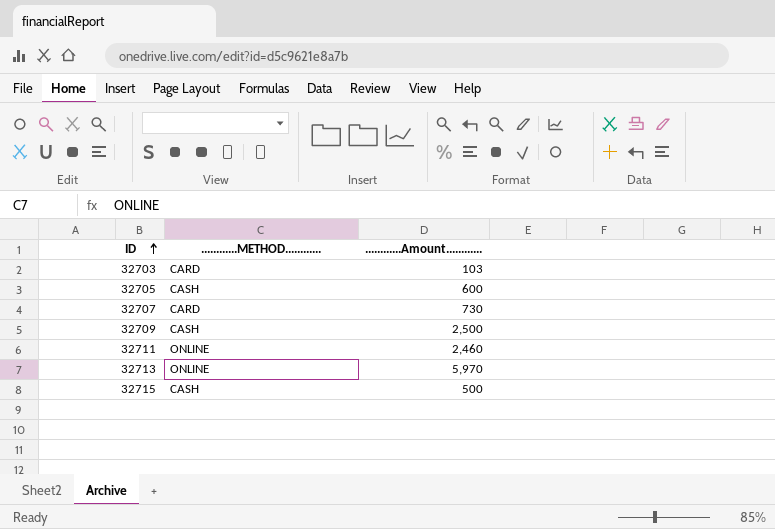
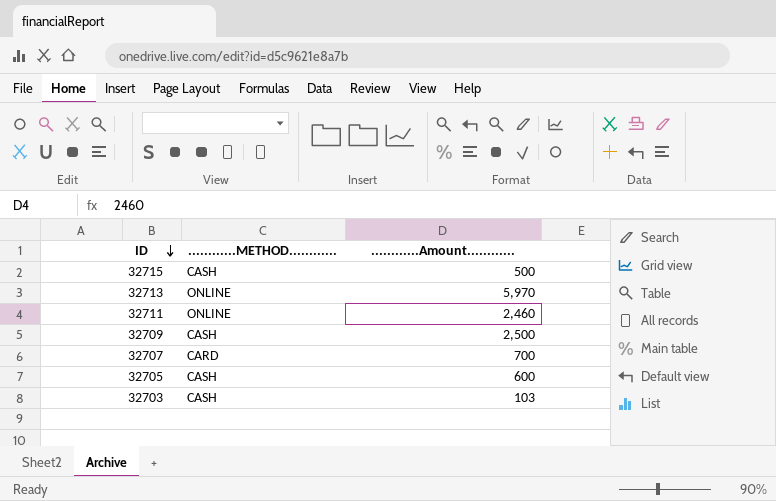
row order: ID ascending -> ID descending
32707 | ............Amount............: 730 -> 700
32703 | ............METHOD............: CARD -> CASH

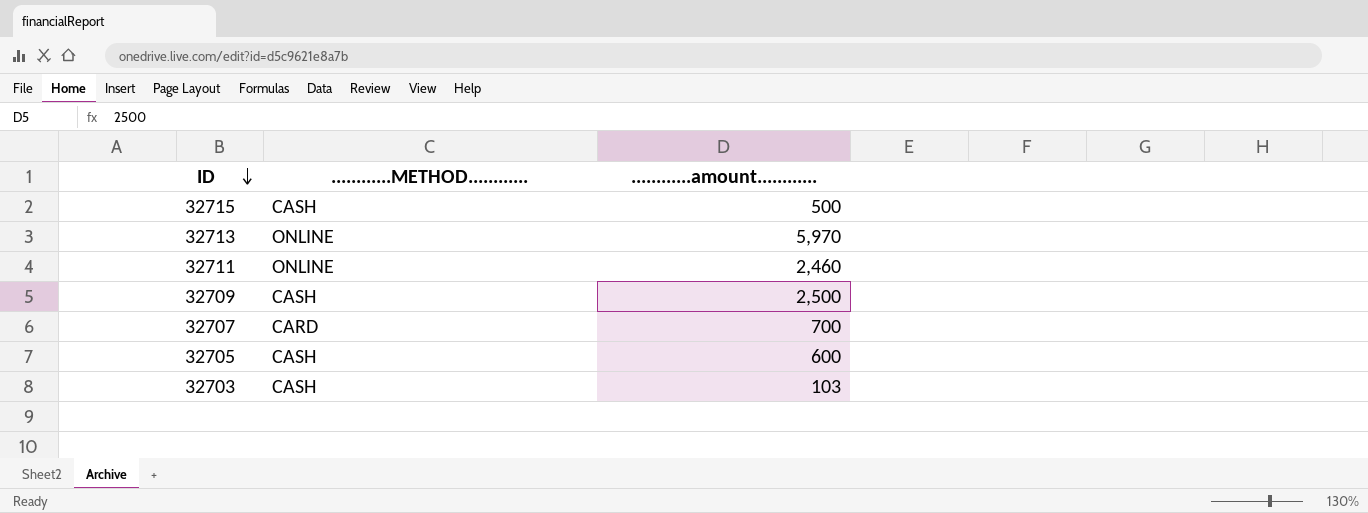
column name: ............Amount............ -> ............amount............

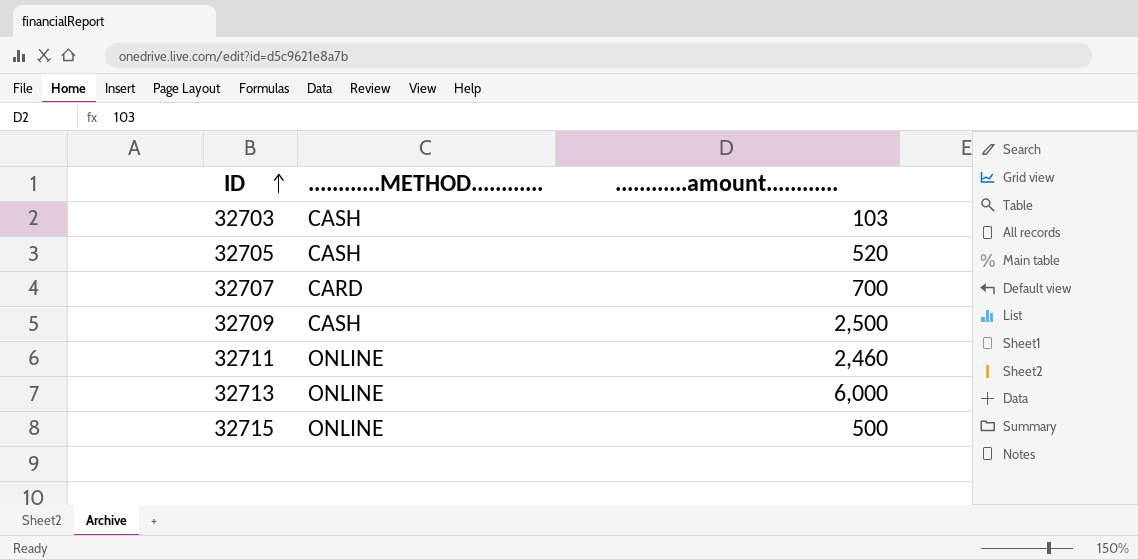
row order: ID descending -> ID ascending
32705 | ............amount............: 600 -> 520
32713 | ............amount............: 5,970 -> 6,000
32715 | ............METHOD............: CASH -> ONLINE

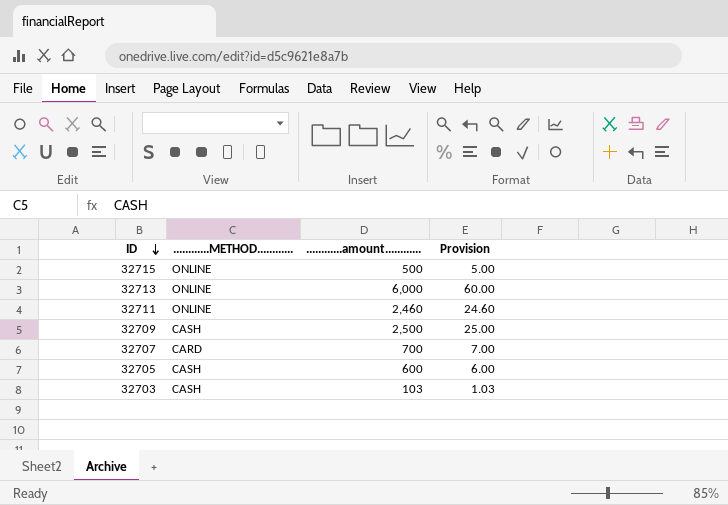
row order: ID ascending -> ID descending
column Provision | formula: none -> [............amount............] * 0.01
32705 | ............amount............: 520 -> 600

